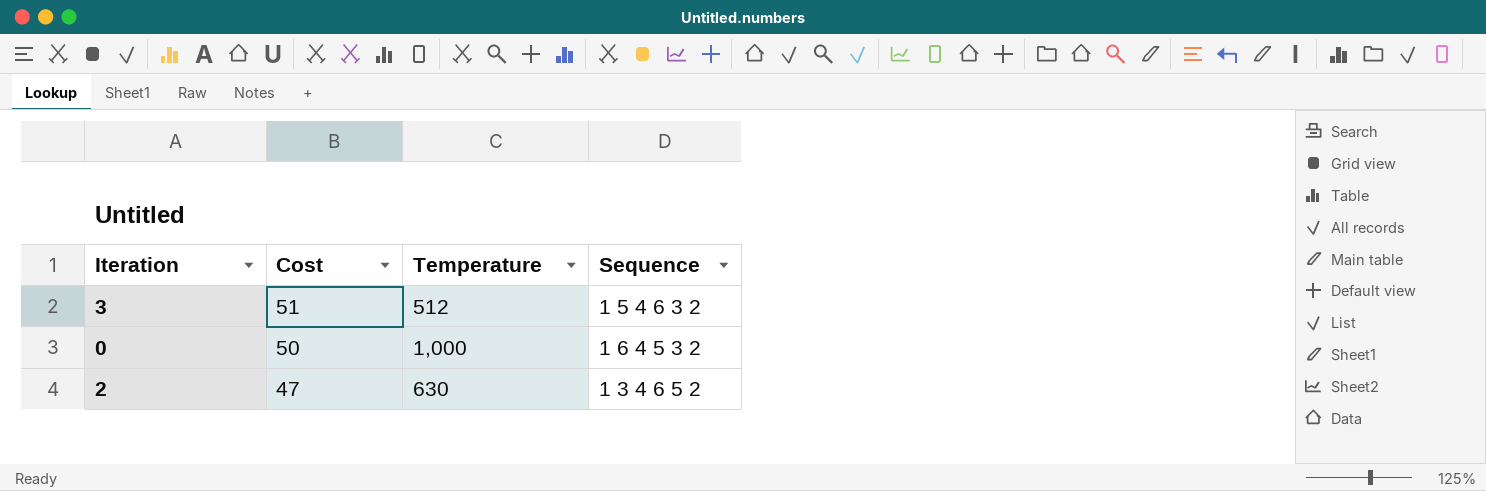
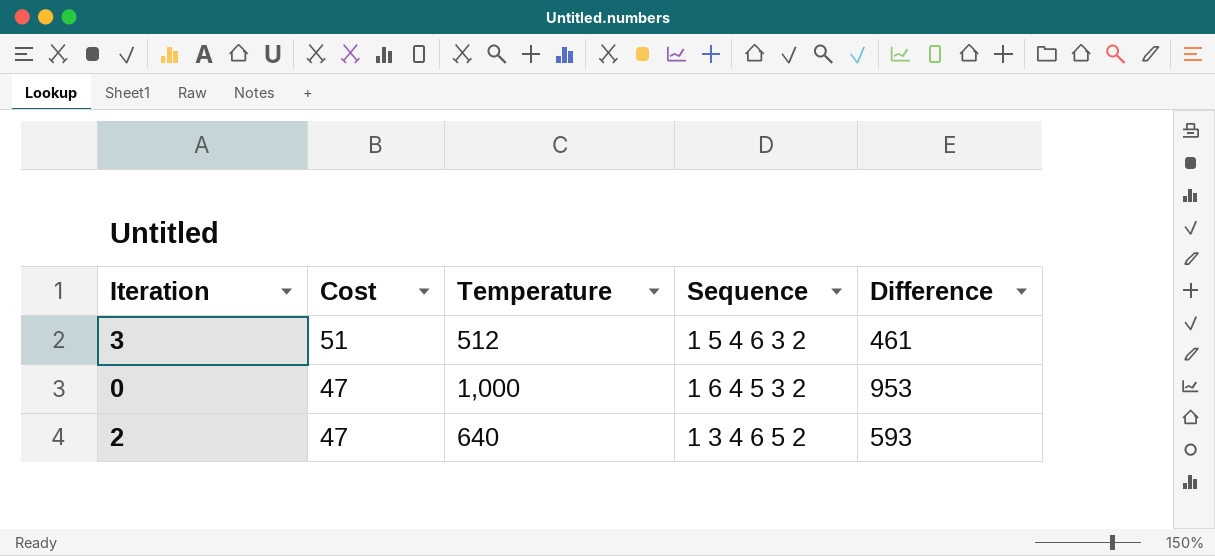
column Difference | formula: none -> [Temperature] - [Cost]
0 | Cost: 50 -> 47
2 | Temperature: 630 -> 640

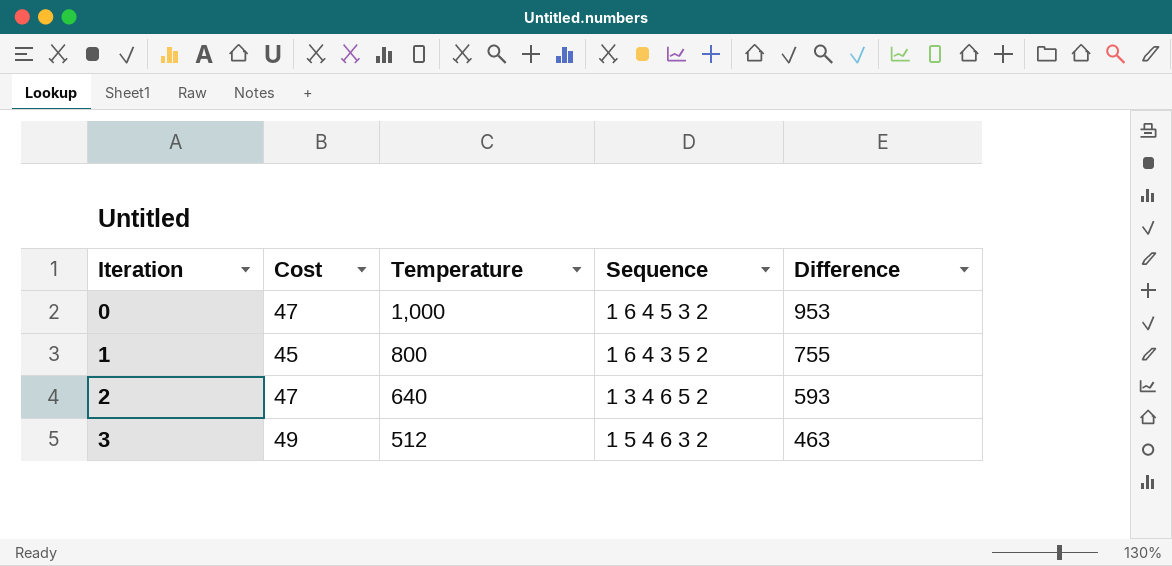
row order: Cost descending -> Iteration ascending
row 1: none -> 45 | 800 | 1 6 4 3 5 2 | 755
3 | Cost: 51 -> 49
3 | Difference: 461 -> 463

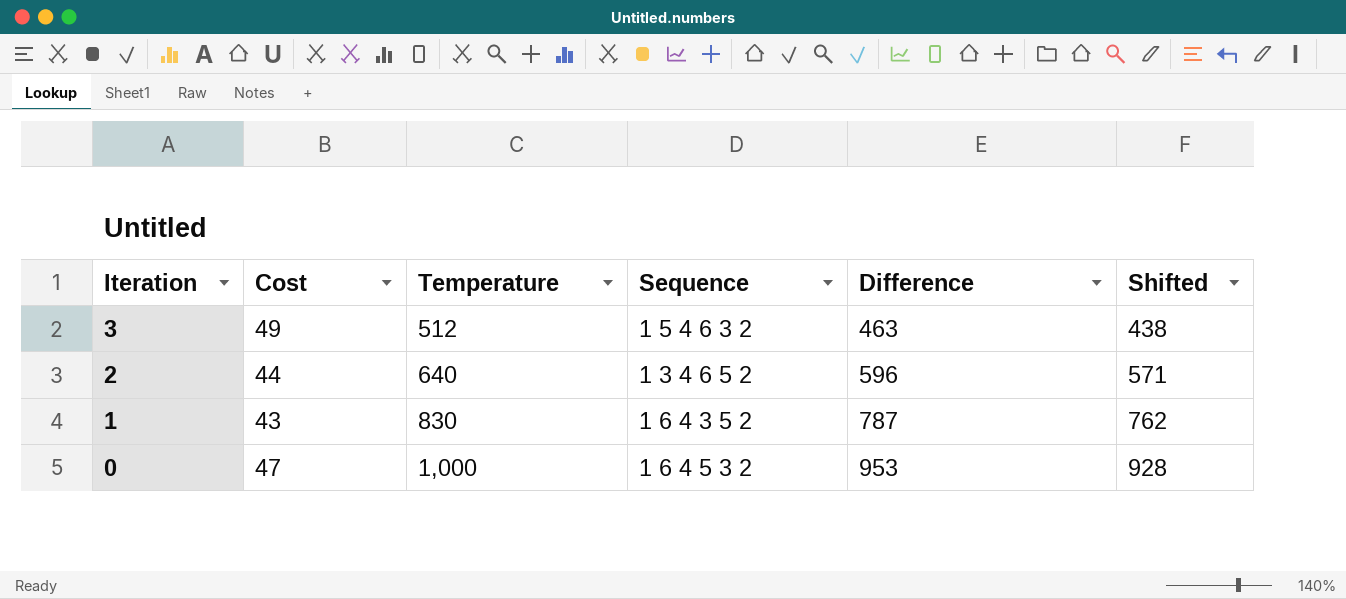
row order: Iteration ascending -> Iteration descending
column Shifted | formula: none -> [Difference] - 25
2 | Cost: 47 -> 44
2 | Difference: 593 -> 596
1 | Cost: 45 -> 43
1 | Temperature: 800 -> 830
1 | Difference: 755 -> 787

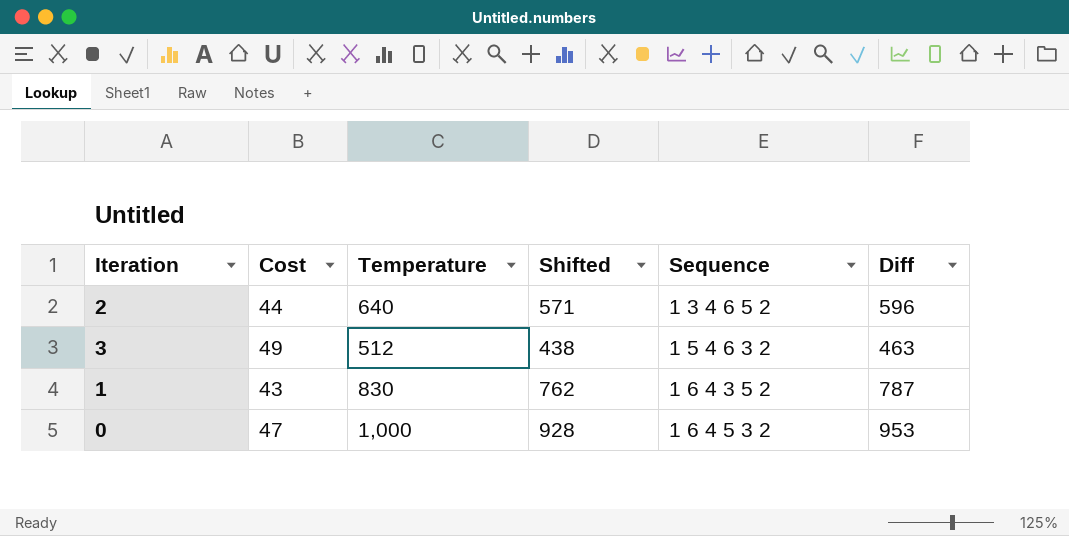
row order: Iteration descending -> Sequence ascending
column Shifted | position: 6 -> 4
column name: Difference -> Diff

